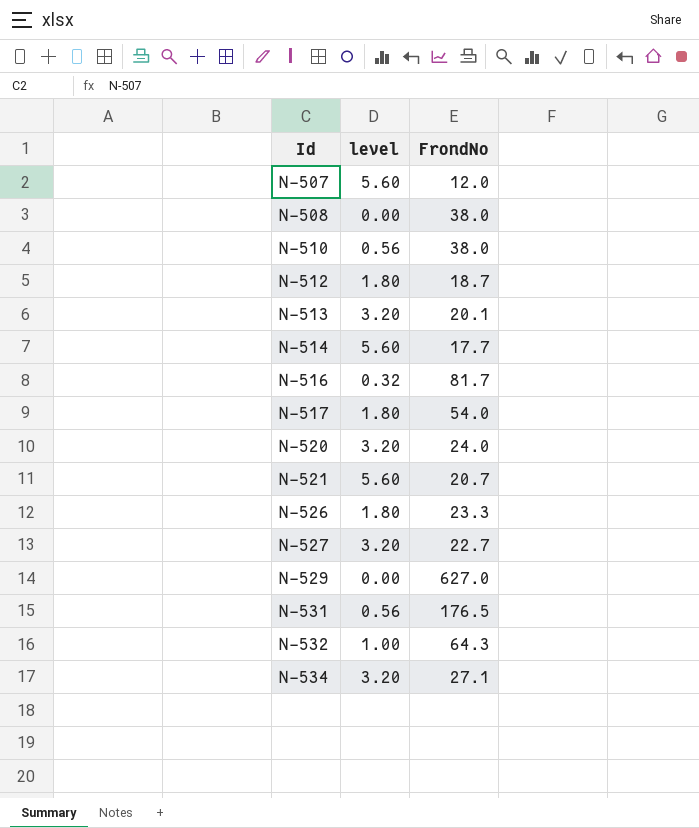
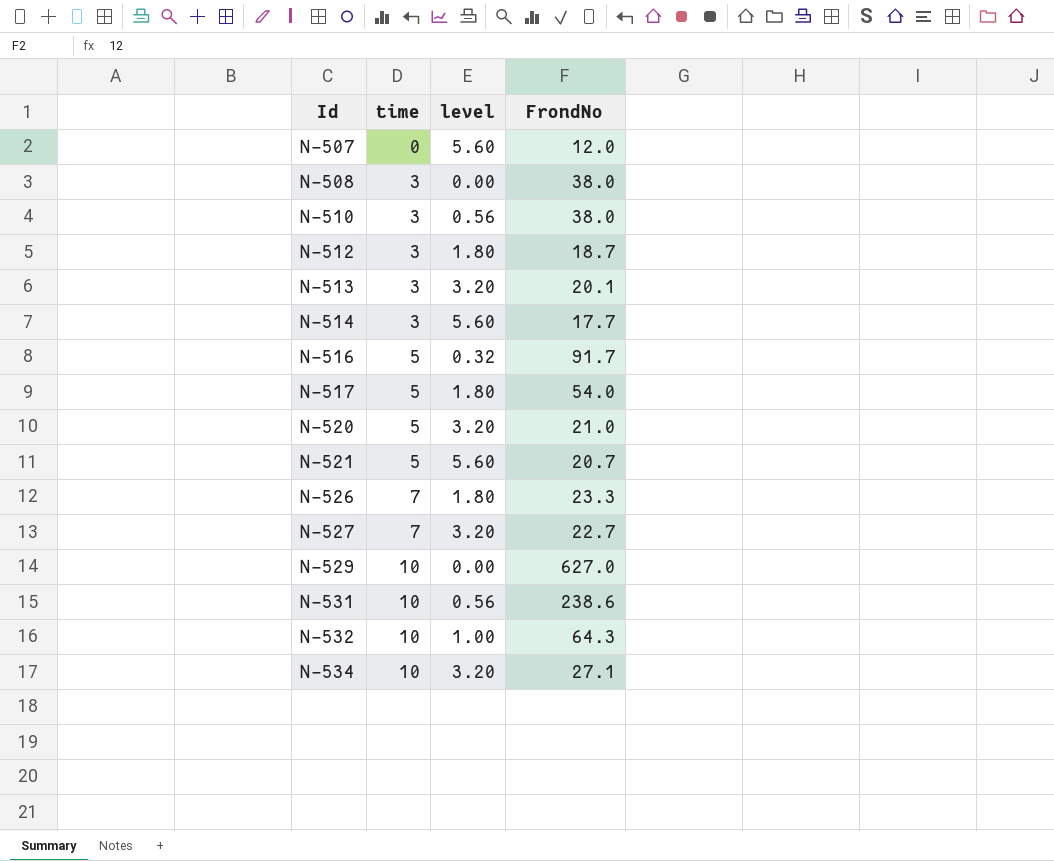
column time | position: none -> 2
N-516 | FrondNo: 81.7 -> 91.7
N-520 | FrondNo: 24.0 -> 21.0
N-531 | FrondNo: 176.5 -> 238.6

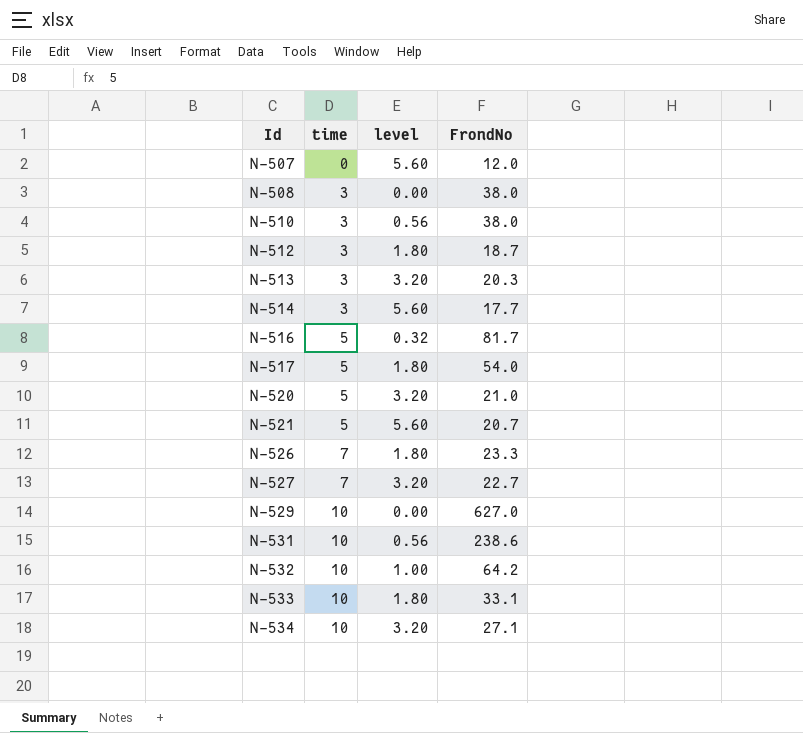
N-513 | FrondNo: 20.1 -> 20.3
N-516 | FrondNo: 91.7 -> 81.7
N-532 | FrondNo: 64.3 -> 64.2
row N-533: none -> 10 | 1.80 | 33.1

